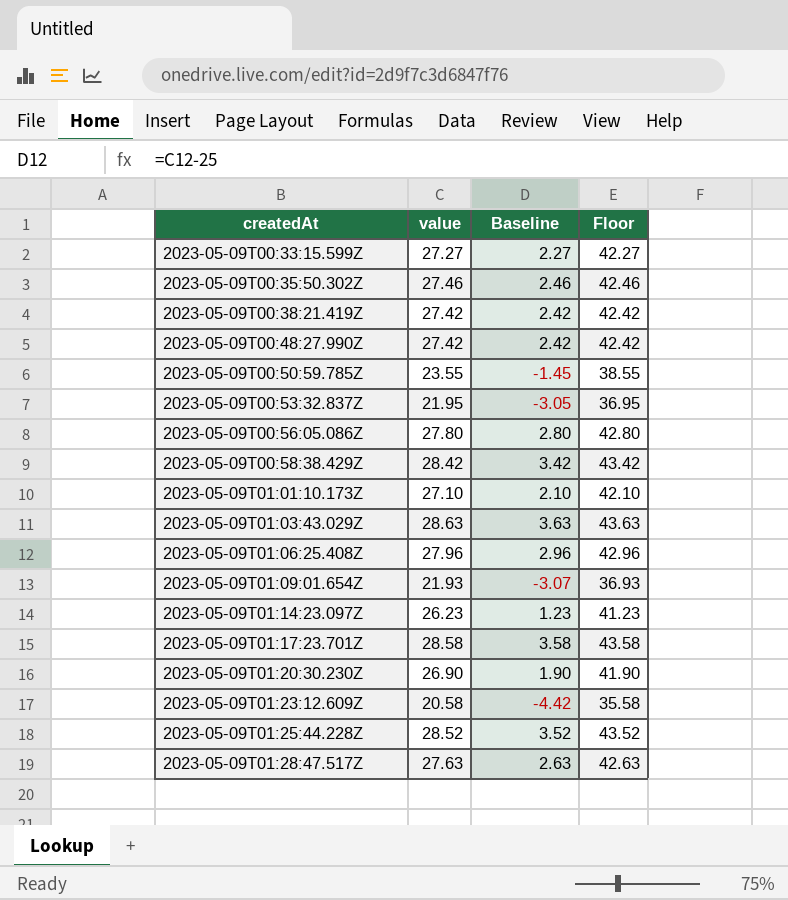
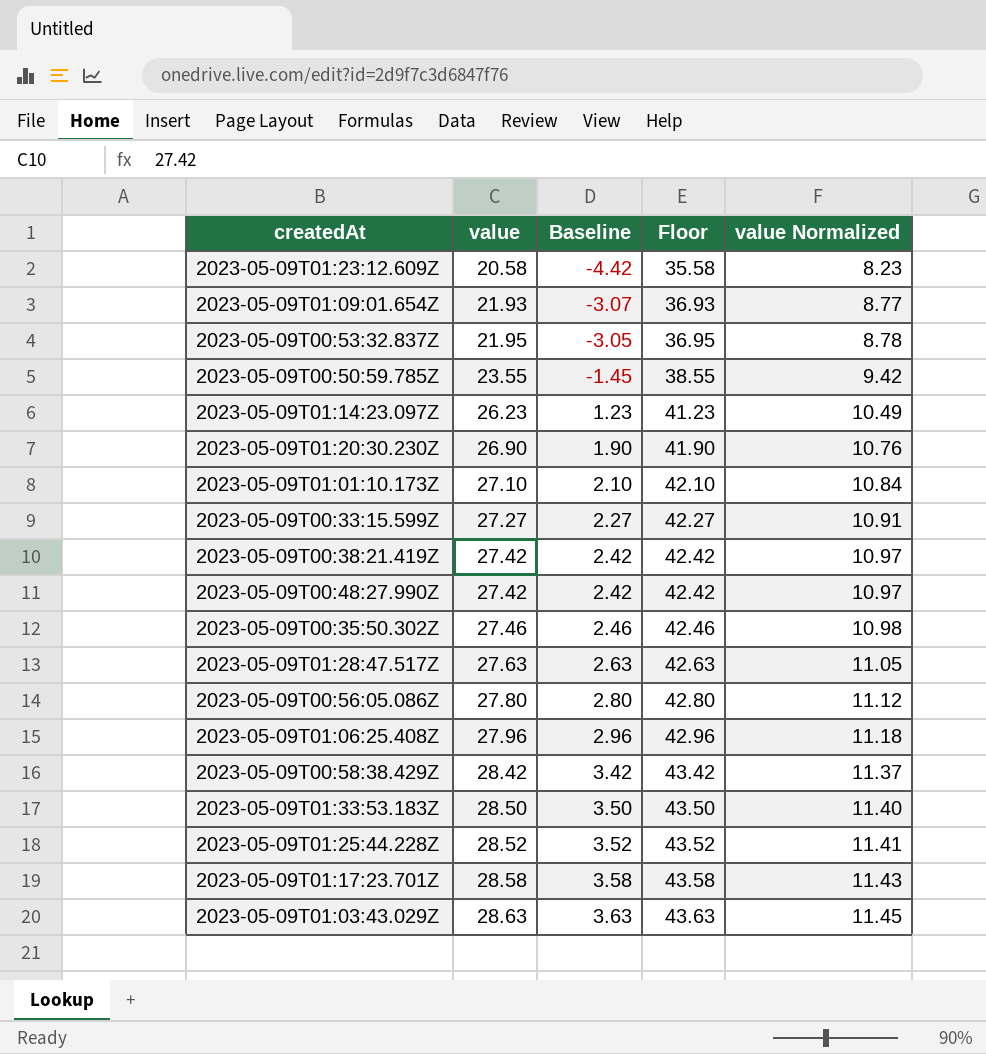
row order: createdAt ascending -> value ascending
column value Normalized | formula: none -> [value] * 0.4
row 2023-05-09T01:33:53.183Z: none -> 28.50 | 3.50 | 43.50 | 11.40

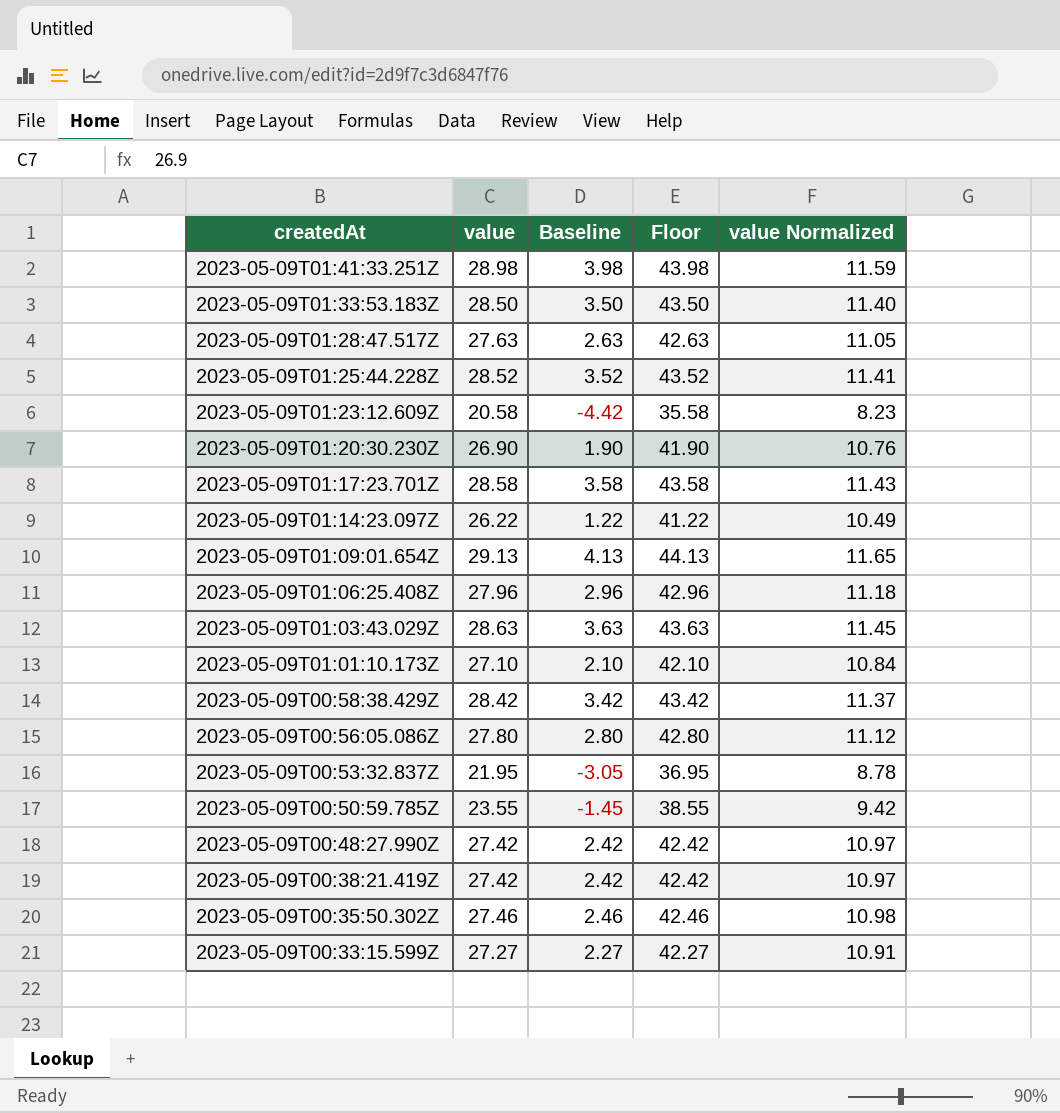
row order: value ascending -> createdAt descending
row 2023-05-09T01:41:33.251Z: none -> 28.98 | 3.98 | 43.98 | 11.59
2023-05-09T01:14:23.097Z | value: 26.23 -> 26.22
2023-05-09T01:14:23.097Z | Baseline: 1.23 -> 1.22
2023-05-09T01:14:23.097Z | Floor: 41.23 -> 41.22
2023-05-09T01:09:01.654Z | value: 21.93 -> 29.13
2023-05-09T01:09:01.654Z | Baseline: -3.07 -> 4.13
2023-05-09T01:09:01.654Z | Floor: 36.93 -> 44.13
2023-05-09T01:09:01.654Z | value Normalized: 8.77 -> 11.65

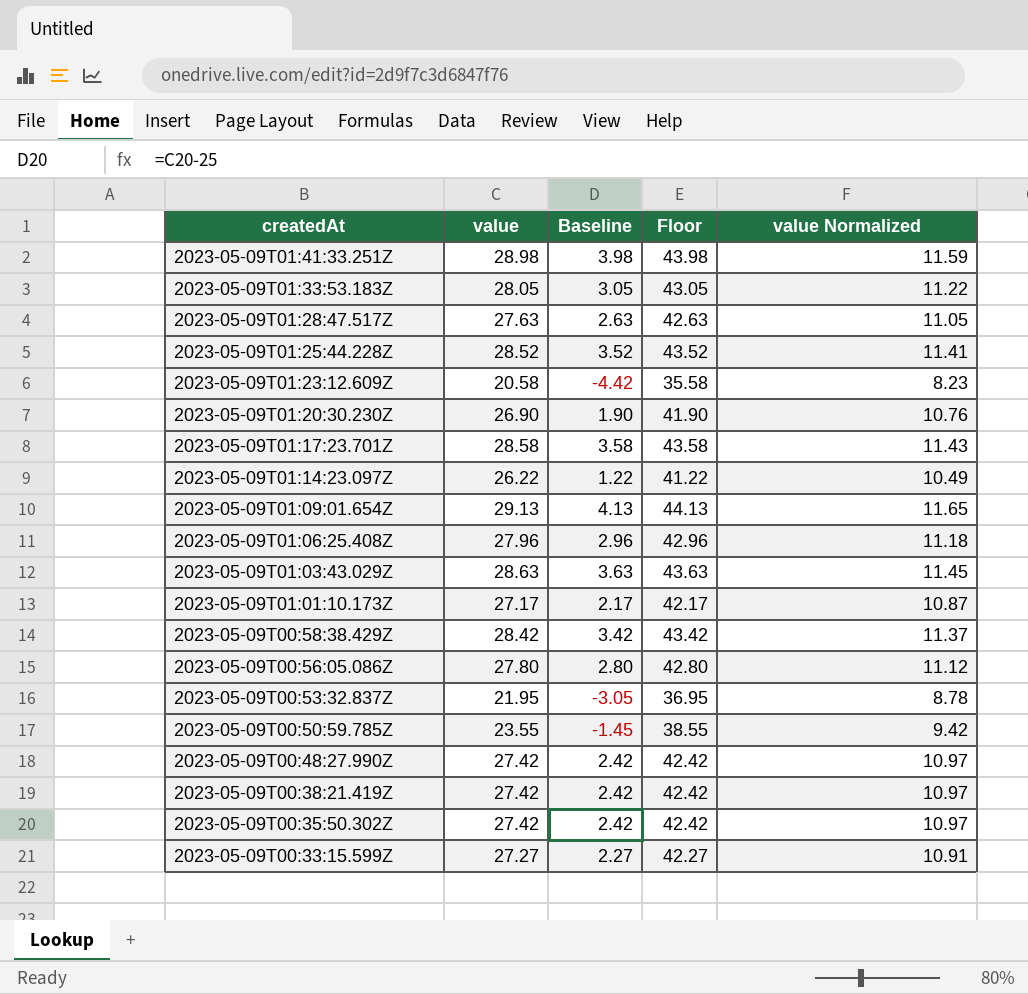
2023-05-09T01:33:53.183Z | value: 28.50 -> 28.05
2023-05-09T01:33:53.183Z | Baseline: 3.50 -> 3.05
2023-05-09T01:33:53.183Z | Floor: 43.50 -> 43.05
2023-05-09T01:33:53.183Z | value Normalized: 11.40 -> 11.22
2023-05-09T01:01:10.173Z | value: 27.10 -> 27.17
2023-05-09T01:01:10.173Z | Baseline: 2.10 -> 2.17
2023-05-09T01:01:10.173Z | Floor: 42.10 -> 42.17
2023-05-09T01:01:10.173Z | value Normalized: 10.84 -> 10.87
2023-05-09T00:35:50.302Z | value: 27.46 -> 27.42
2023-05-09T00:35:50.302Z | Baseline: 2.46 -> 2.42
2023-05-09T00:35:50.302Z | Floor: 42.46 -> 42.42
2023-05-09T00:35:50.302Z | value Normalized: 10.98 -> 10.97

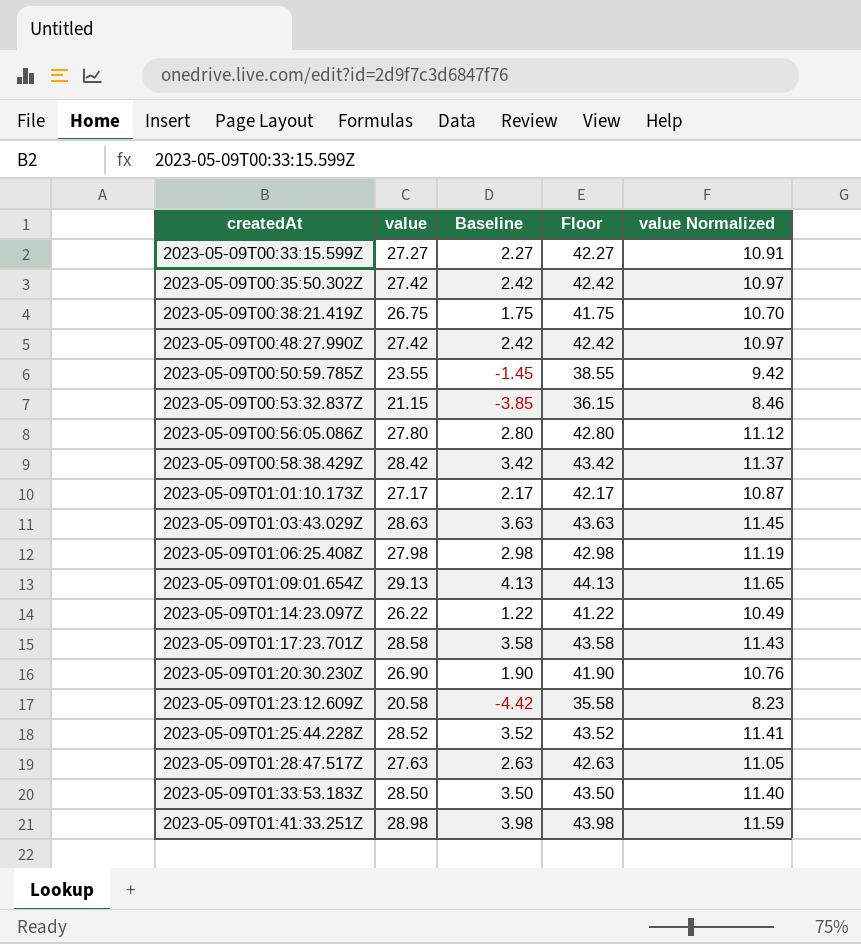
row order: createdAt descending -> createdAt ascending
2023-05-09T00:38:21.419Z | value: 27.42 -> 26.75
2023-05-09T00:38:21.419Z | Baseline: 2.42 -> 1.75
2023-05-09T00:38:21.419Z | Floor: 42.42 -> 41.75
2023-05-09T00:38:21.419Z | value Normalized: 10.97 -> 10.70
2023-05-09T00:53:32.837Z | value: 21.95 -> 21.15
2023-05-09T00:53:32.837Z | Baseline: -3.05 -> -3.85
2023-05-09T00:53:32.837Z | Floor: 36.95 -> 36.15
2023-05-09T00:53:32.837Z | value Normalized: 8.78 -> 8.46
2023-05-09T01:06:25.408Z | value: 27.96 -> 27.98
2023-05-09T01:06:25.408Z | Baseline: 2.96 -> 2.98
2023-05-09T01:06:25.408Z | Floor: 42.96 -> 42.98
2023-05-09T01:06:25.408Z | value Normalized: 11.18 -> 11.19
2023-05-09T01:33:53.183Z | value: 28.05 -> 28.50
2023-05-09T01:33:53.183Z | Baseline: 3.05 -> 3.50
2023-05-09T01:33:53.183Z | Floor: 43.05 -> 43.50
2023-05-09T01:33:53.183Z | value Normalized: 11.22 -> 11.40

